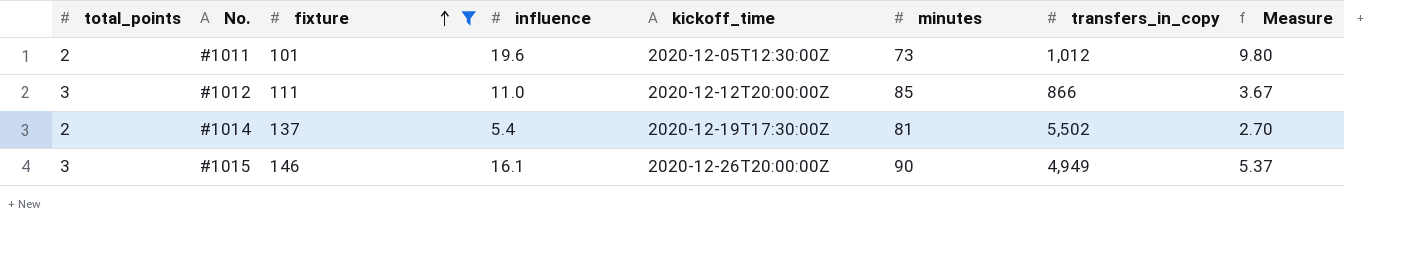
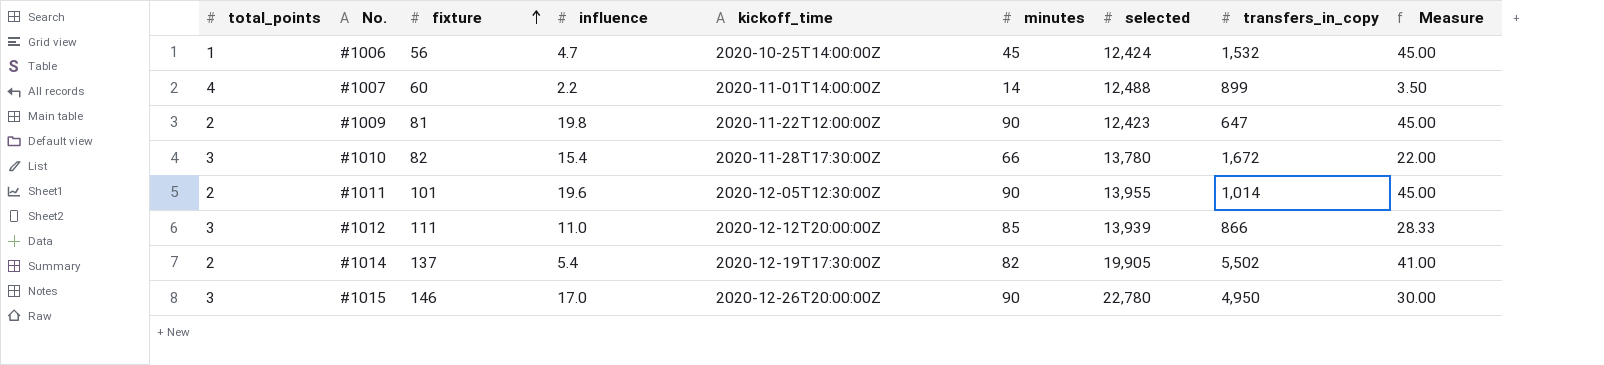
filter: fixture >= 101 -> none
column selected | position: none -> 7
column Measure | formula: [influence] / [total_points] -> [minutes] / [total_points]
#1011 | minutes: 73 -> 90
#1011 | transfers_in_copy: 1,012 -> 1,014
#1014 | minutes: 81 -> 82
#1015 | influence: 16.1 -> 17.0
#1015 | transfers_in_copy: 4,949 -> 4,950

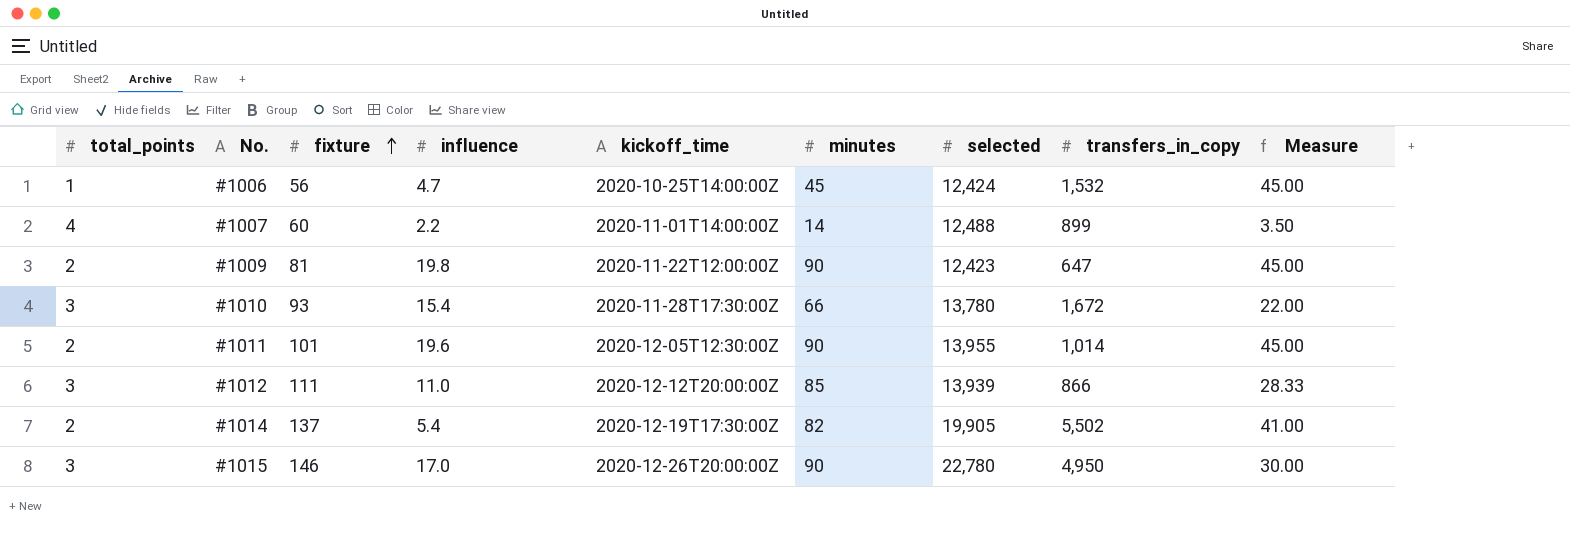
#1010 | fixture: 82 -> 93

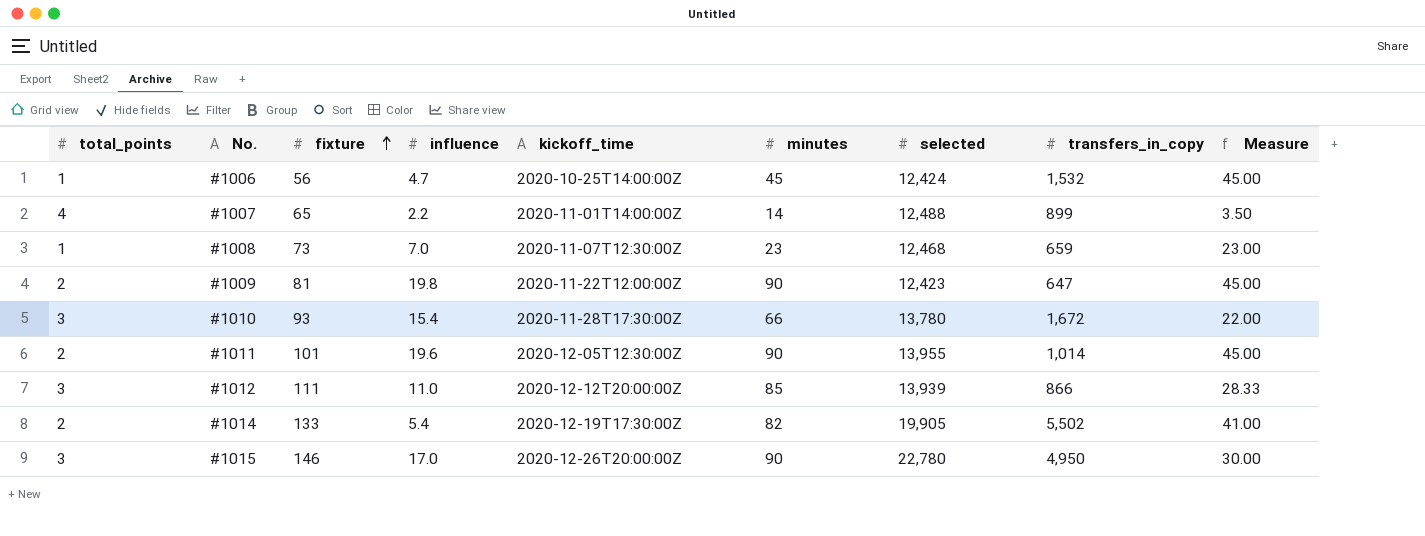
#1007 | fixture: 60 -> 65
row #1008: none -> 1 | 73 | 7.0 | 2020-11-07T12:30:00Z | 23 | 12,468 | 659 | 23.00
#1014 | fixture: 137 -> 133

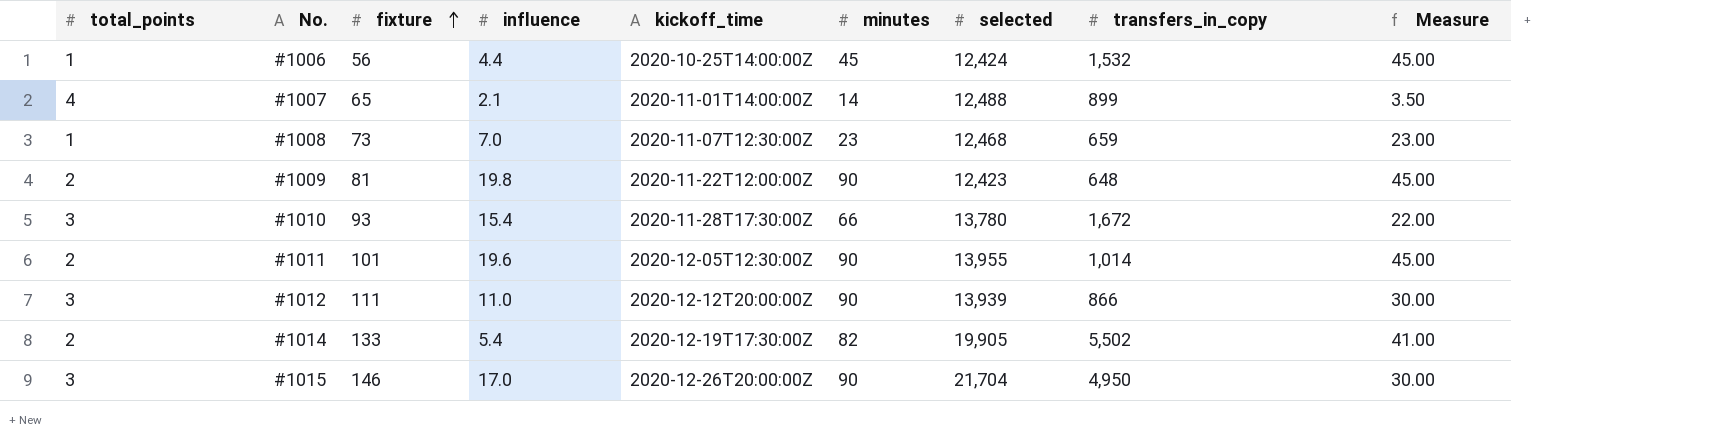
#1006 | influence: 4.7 -> 4.4
#1007 | influence: 2.2 -> 2.1
#1009 | transfers_in_copy: 647 -> 648
#1012 | minutes: 85 -> 90
#1012 | Measure: 28.33 -> 30.00
#1015 | selected: 22,780 -> 21,704

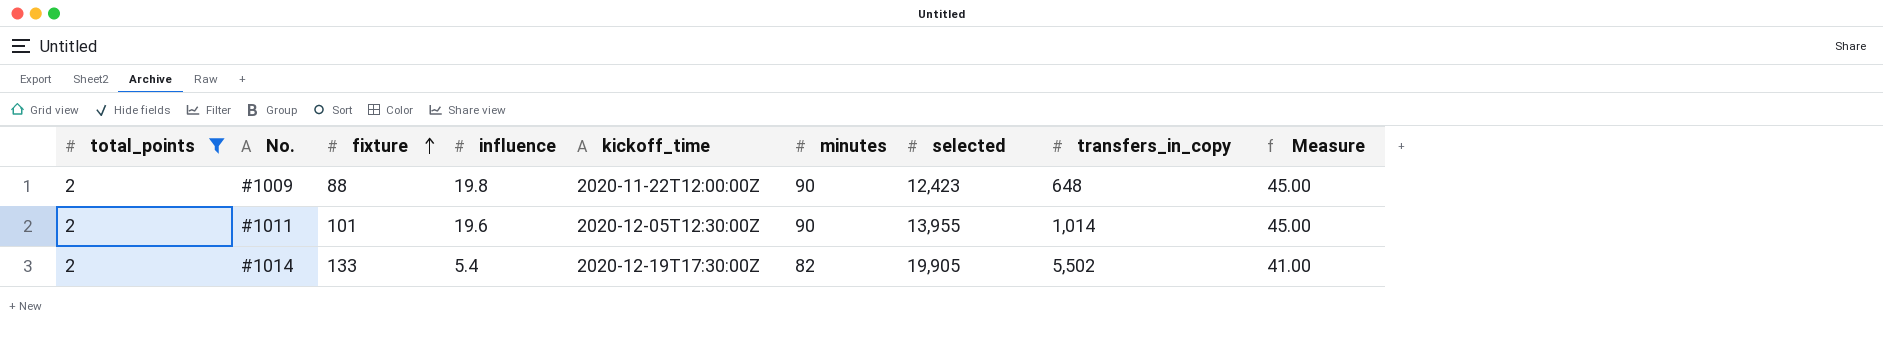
filter: none -> total_points = 2
#1009 | fixture: 81 -> 88

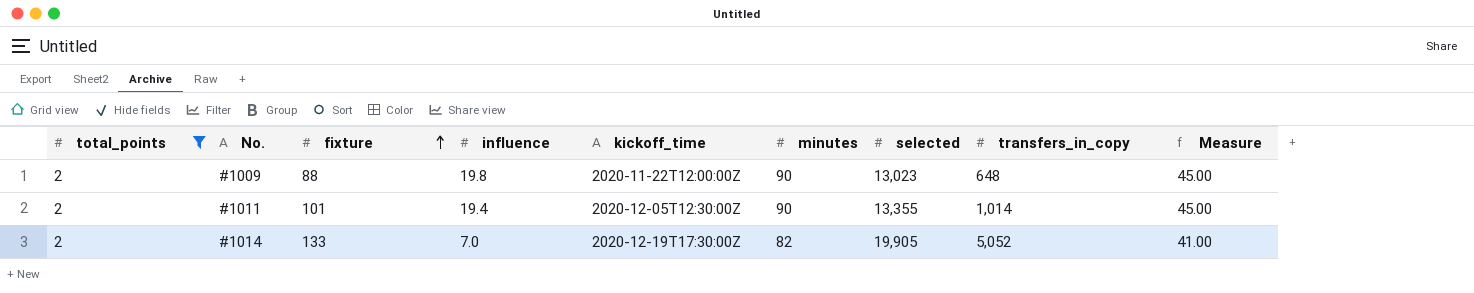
#1009 | selected: 12,423 -> 13,023
#1011 | influence: 19.6 -> 19.4
#1011 | selected: 13,955 -> 13,355
#1014 | influence: 5.4 -> 7.0
#1014 | transfers_in_copy: 5,502 -> 5,052

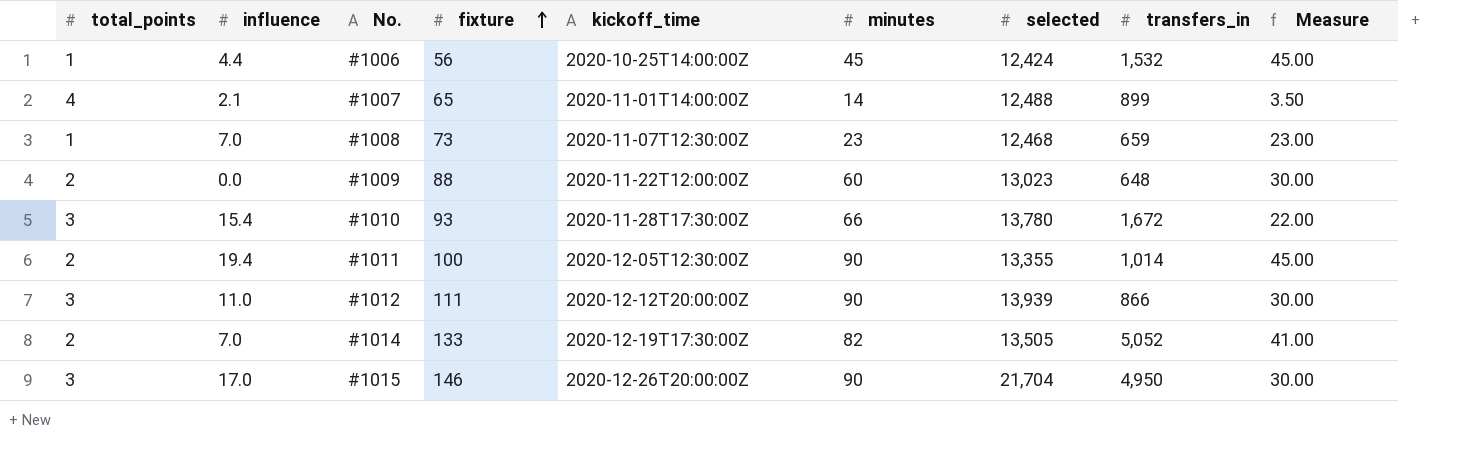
filter: total_points = 2 -> none
column influence | position: 4 -> 2
column name: transfers_in_copy -> transfers_in
#1009 | influence: 19.8 -> 0.0
#1009 | minutes: 90 -> 60
#1009 | Measure: 45.00 -> 30.00
#1011 | fixture: 101 -> 100
#1014 | selected: 19,905 -> 13,505

